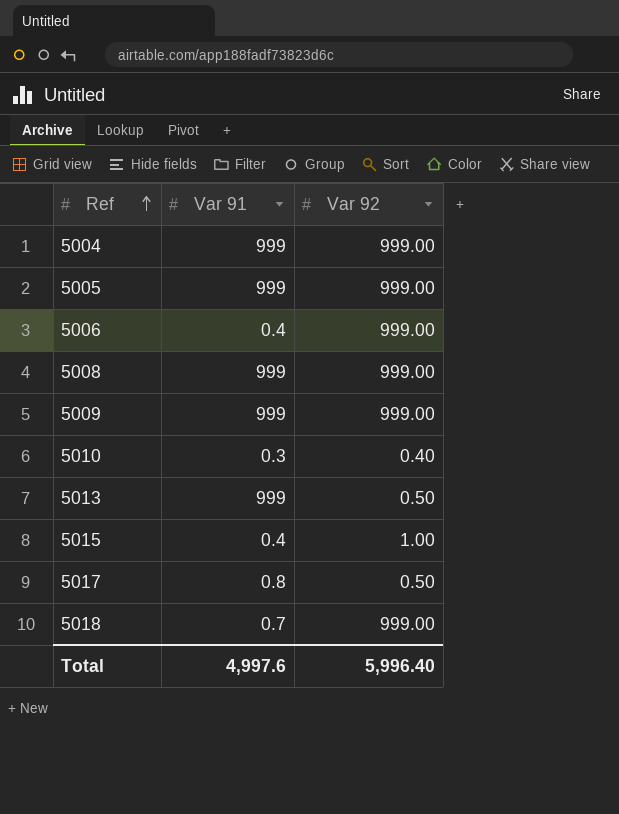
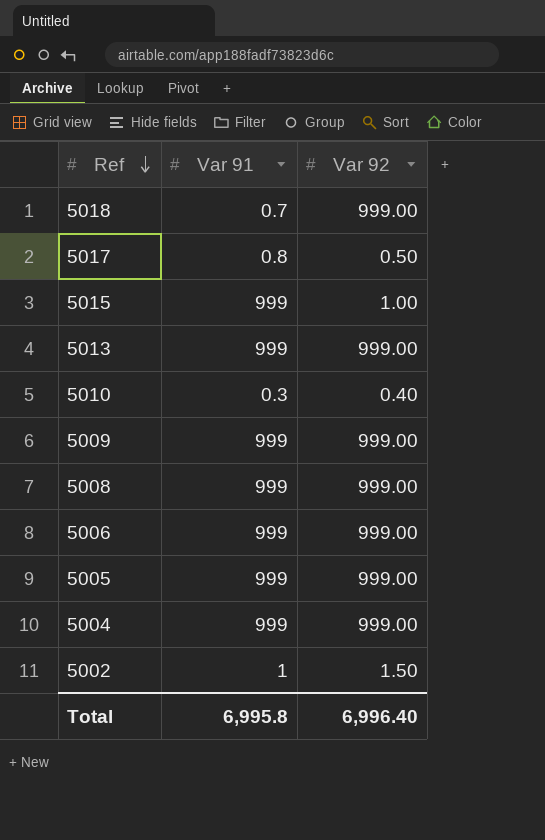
row order: Ref ascending -> Ref descending
5015 | Var 91: 0.4 -> 999
5013 | Var 92: 0.50 -> 999.00
5006 | Var 91: 0.4 -> 999
row 5002: none -> 1 | 1.50
Total | Var 91: 4,997.6 -> 6,995.8
Total | Var 92: 5,996.40 -> 6,996.40

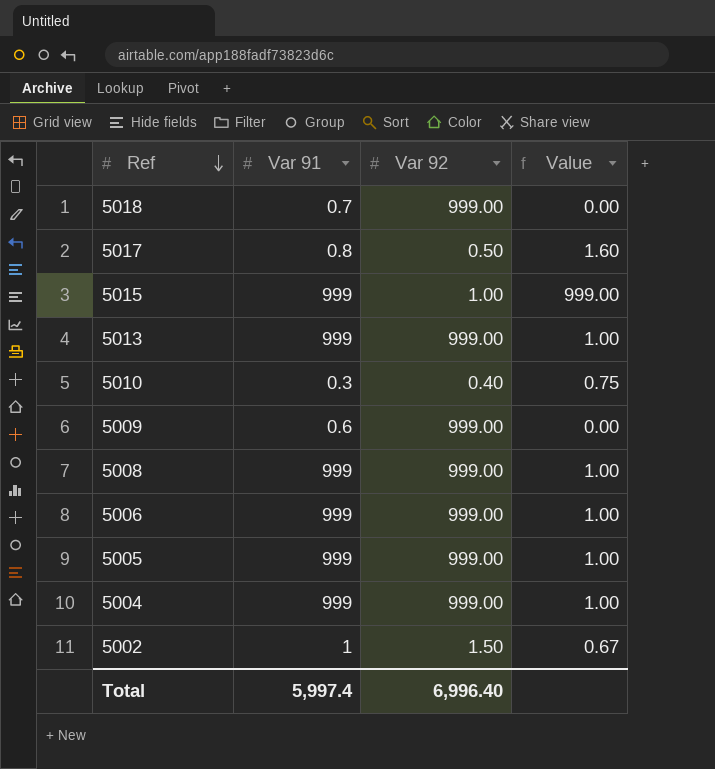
column Value | formula: none -> [Var 91] / [Var 92]
5009 | Var 91: 999 -> 0.6
Total | Var 91: 6,995.8 -> 5,997.4

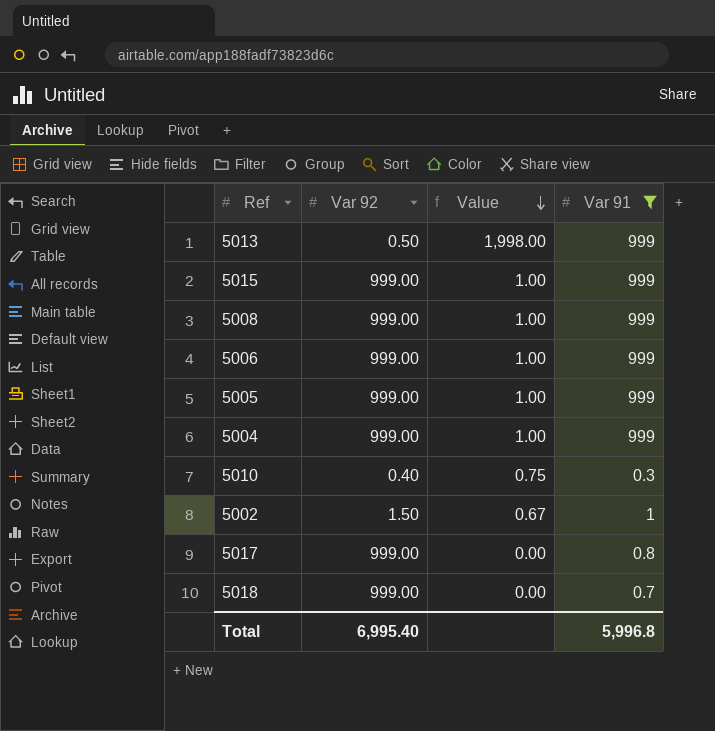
filter: none -> Var 91 != 0.6
row order: Ref descending -> Value descending
column Var 91 | position: 2 -> 4
5013 | Var 92: 999.00 -> 0.50
5013 | Value: 1.00 -> 1,998.00
5015 | Var 92: 1.00 -> 999.00
5015 | Value: 999.00 -> 1.00
5017 | Var 92: 0.50 -> 999.00
5017 | Value: 1.60 -> 0.00
Total | Var 92: 6,996.40 -> 6,995.40
Total | Var 91: 5,997.4 -> 5,996.8

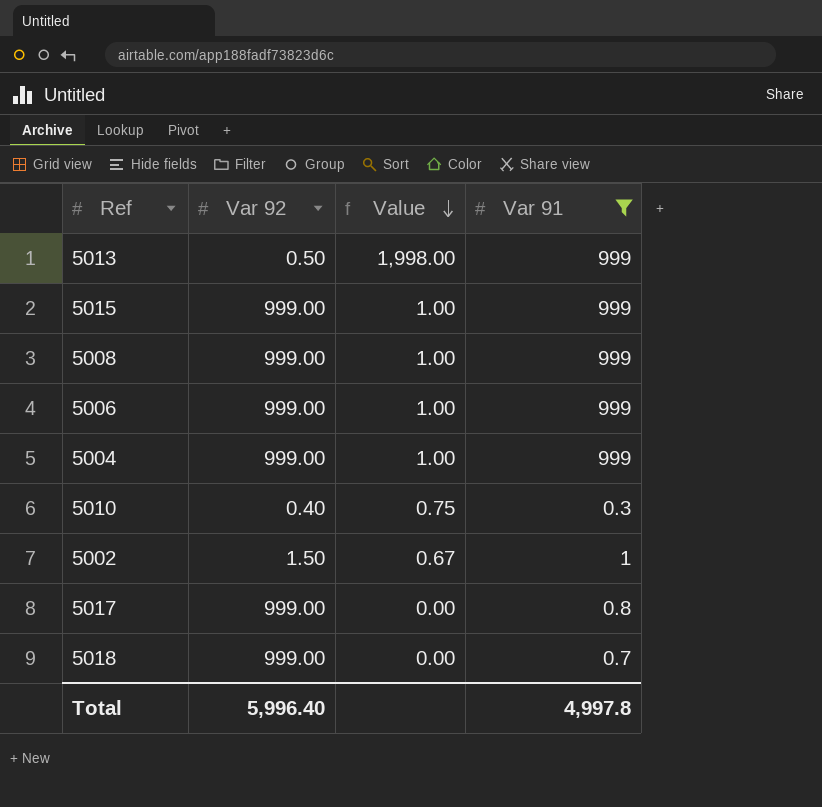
row 5005: 999.00 | 1.00 | 999 -> none
Total | Var 92: 6,995.40 -> 5,996.40
Total | Var 91: 5,996.8 -> 4,997.8

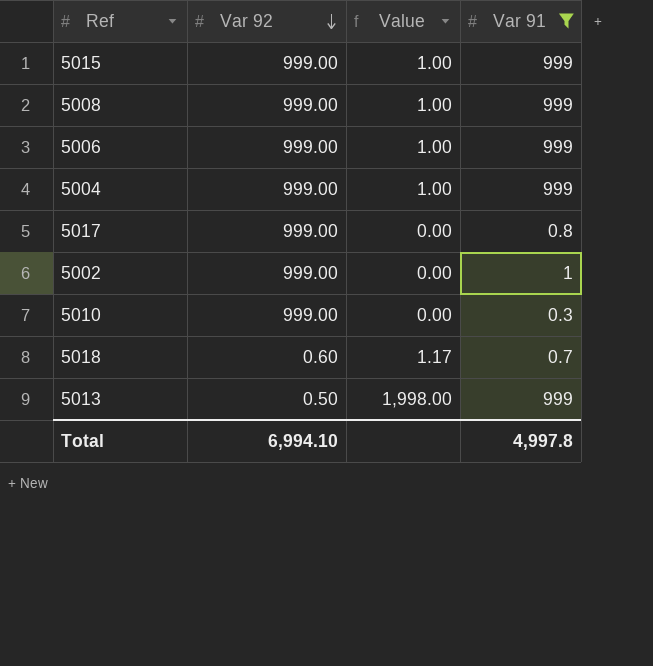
row order: Value descending -> Var 92 descending
5002 | Var 92: 1.50 -> 999.00
5002 | Value: 0.67 -> 0.00
5010 | Var 92: 0.40 -> 999.00
5010 | Value: 0.75 -> 0.00
5018 | Var 92: 999.00 -> 0.60
5018 | Value: 0.00 -> 1.17
Total | Var 92: 5,996.40 -> 6,994.10

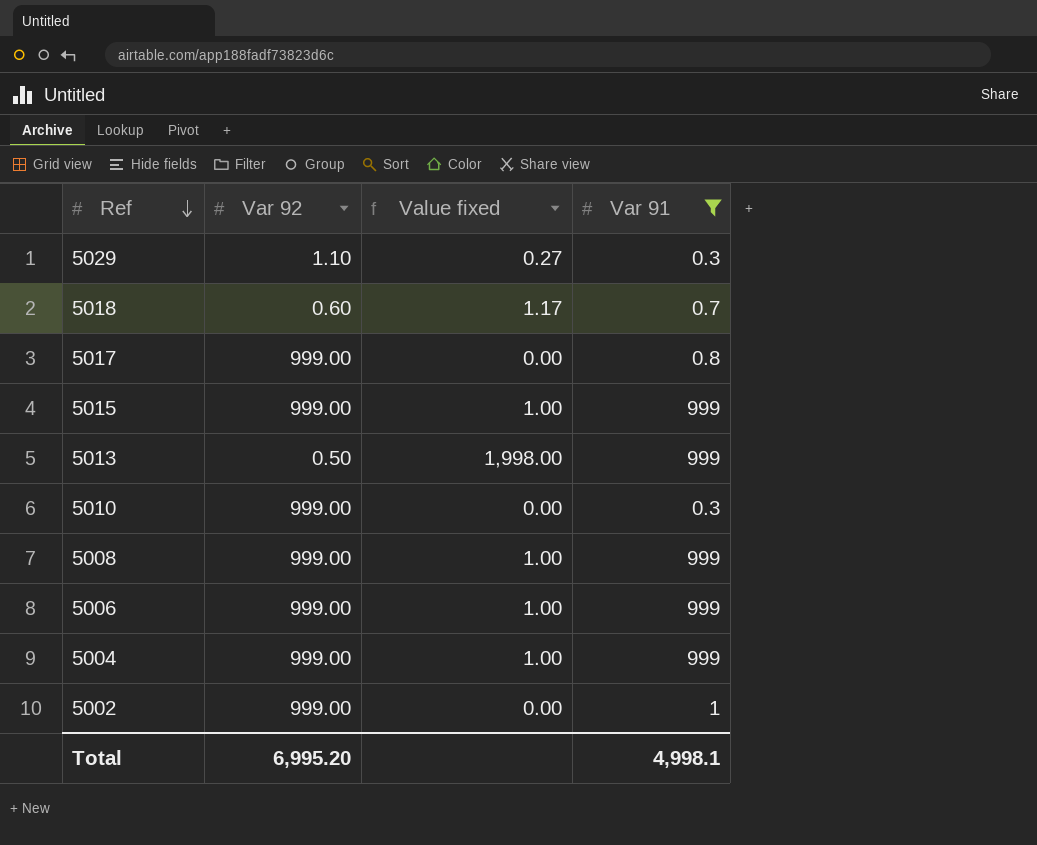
row order: Var 92 descending -> Ref descending
column name: Value -> Value fixed
row 5029: none -> 1.10 | 0.27 | 0.3
Total | Var 92: 6,994.10 -> 6,995.20
Total | Var 91: 4,997.8 -> 4,998.1

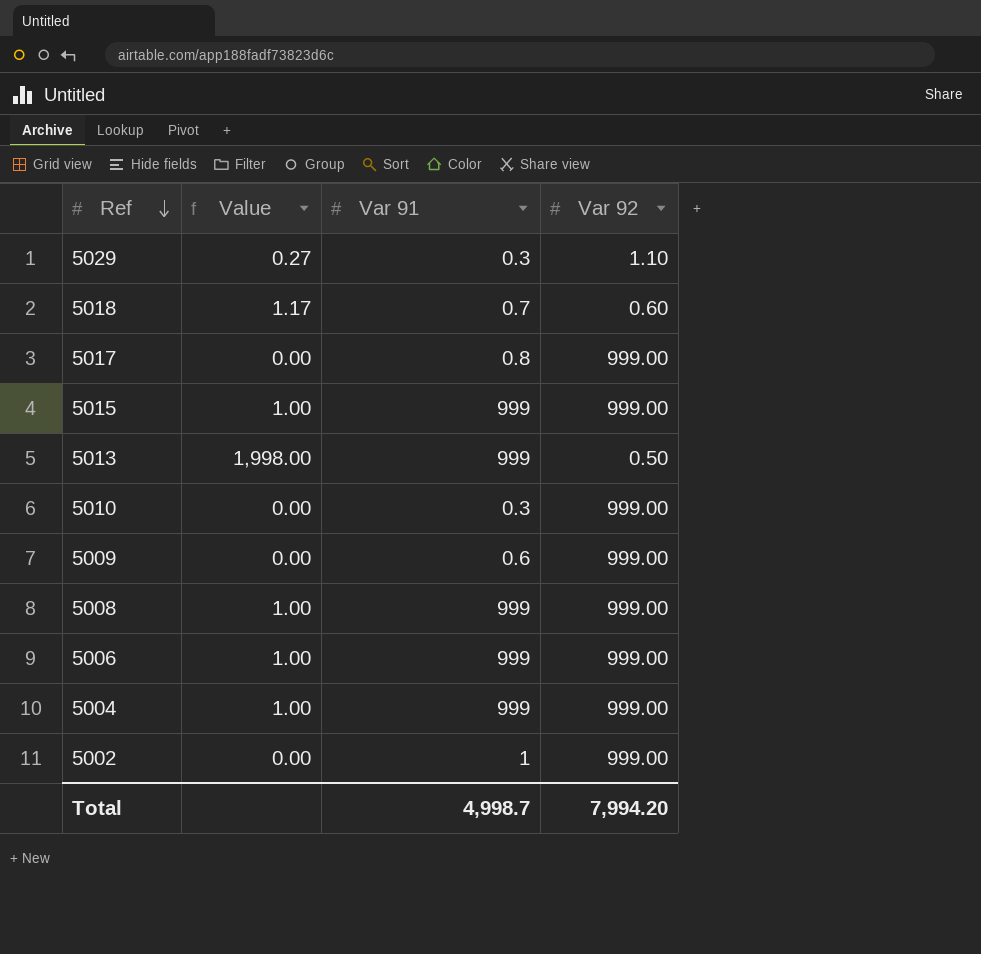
filter: Var 91 != 0.6 -> none
column name: Value fixed -> Value
column Var 92 | position: 2 -> 4
Total | Var 91: 4,998.1 -> 4,998.7
Total | Var 92: 6,995.20 -> 7,994.20

